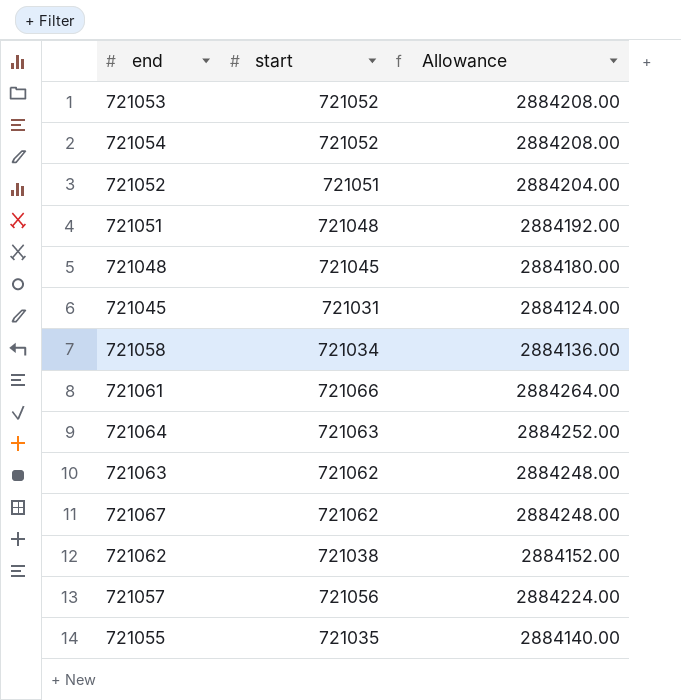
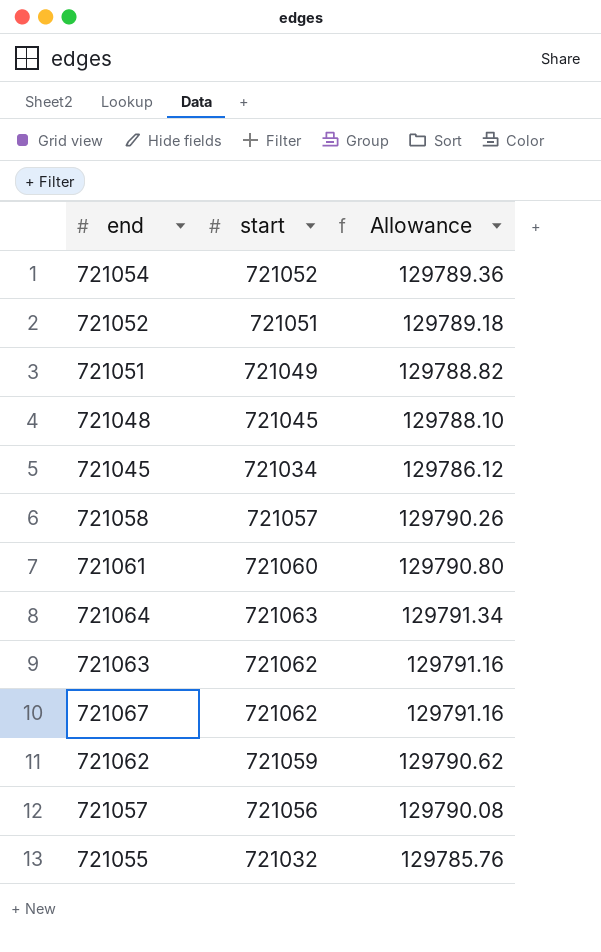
column Allowance | formula: [start] * 4 -> [start] * 0.18
row 721053: 721052 | 2884208.00 -> none
721051 | start: 721048 -> 721049
721045 | start: 721031 -> 721034
721058 | start: 721034 -> 721057
721061 | start: 721066 -> 721060
721062 | start: 721038 -> 721059
721055 | start: 721035 -> 721032

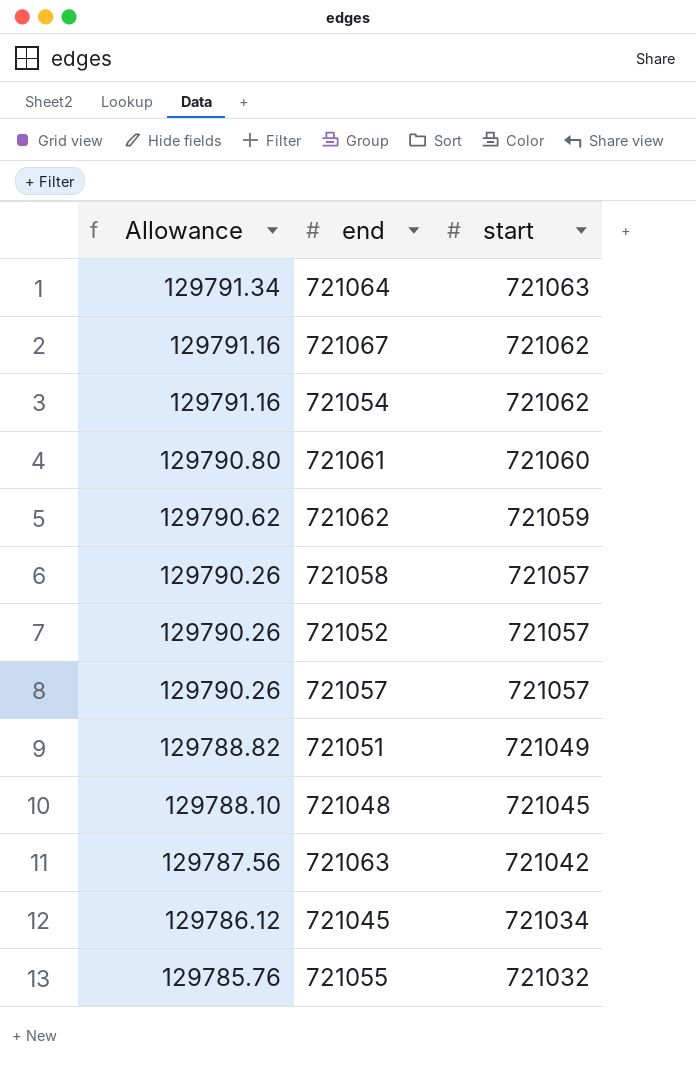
row order: none -> Allowance descending
column Allowance | position: 3 -> 1
721054 | Allowance: 129789.36 -> 129791.16
721054 | start: 721052 -> 721062
721052 | Allowance: 129789.18 -> 129790.26
721052 | start: 721051 -> 721057
721057 | Allowance: 129790.08 -> 129790.26
721057 | start: 721056 -> 721057
721063 | Allowance: 129791.16 -> 129787.56
721063 | start: 721062 -> 721042

